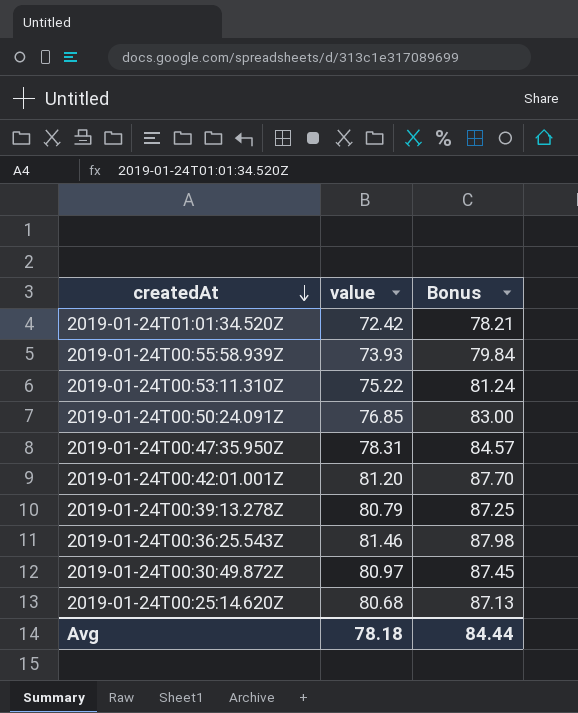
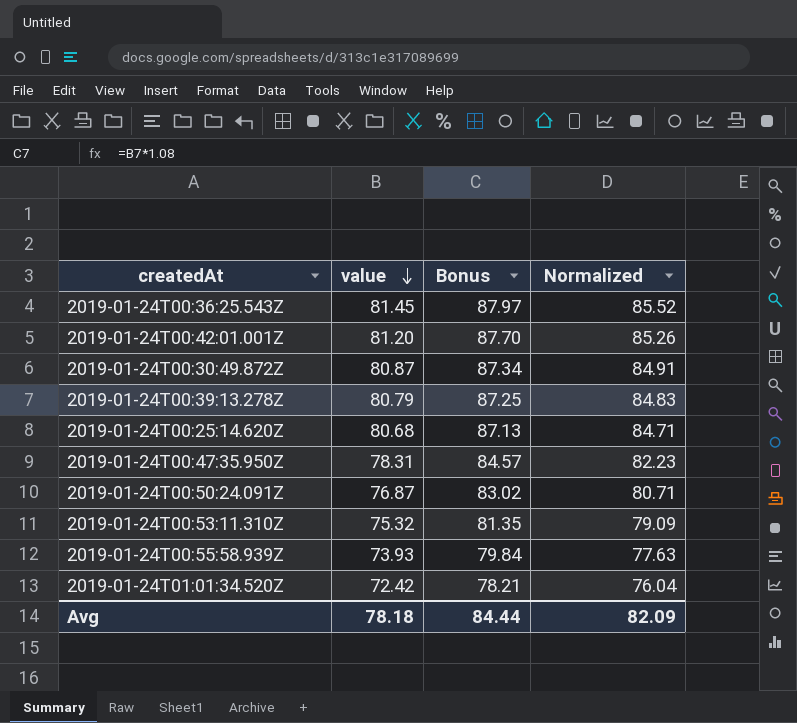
row order: createdAt descending -> value descending
column Normalized | formula: none -> [value] * 1.05
2019-01-24T00:36:25.543Z | value: 81.46 -> 81.45
2019-01-24T00:36:25.543Z | Bonus: 87.98 -> 87.97
2019-01-24T00:30:49.872Z | value: 80.97 -> 80.87
2019-01-24T00:30:49.872Z | Bonus: 87.45 -> 87.34
2019-01-24T00:50:24.091Z | value: 76.85 -> 76.87
2019-01-24T00:50:24.091Z | Bonus: 83.00 -> 83.02
2019-01-24T00:53:11.310Z | value: 75.22 -> 75.32
2019-01-24T00:53:11.310Z | Bonus: 81.24 -> 81.35

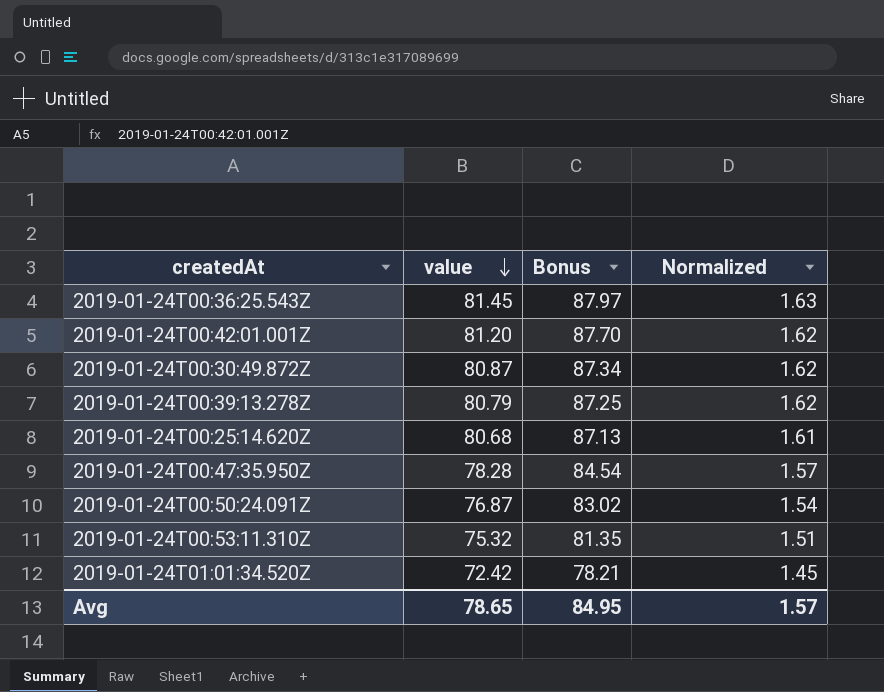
column Normalized | formula: [value] * 1.05 -> [value] * 0.02
row 2019-01-24T00:55:58.939Z: 73.93 | 79.84 | 77.63 -> none
2019-01-24T00:47:35.950Z | value: 78.31 -> 78.28
2019-01-24T00:47:35.950Z | Bonus: 84.57 -> 84.54
Avg | value: 78.18 -> 78.65
Avg | Bonus: 84.44 -> 84.95
Avg | Normalized: 82.09 -> 1.57

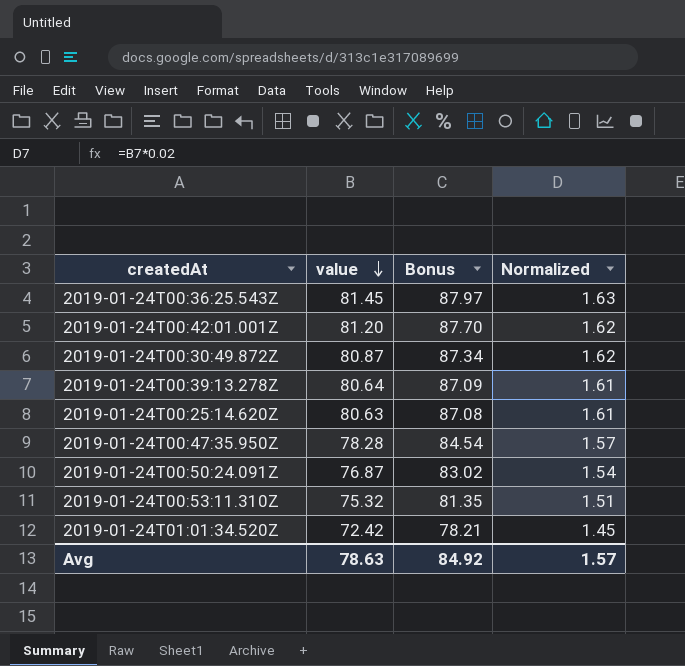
2019-01-24T00:39:13.278Z | value: 80.79 -> 80.64
2019-01-24T00:39:13.278Z | Bonus: 87.25 -> 87.09
2019-01-24T00:39:13.278Z | Normalized: 1.62 -> 1.61
2019-01-24T00:25:14.620Z | value: 80.68 -> 80.63
2019-01-24T00:25:14.620Z | Bonus: 87.13 -> 87.08
Avg | value: 78.65 -> 78.63
Avg | Bonus: 84.95 -> 84.92

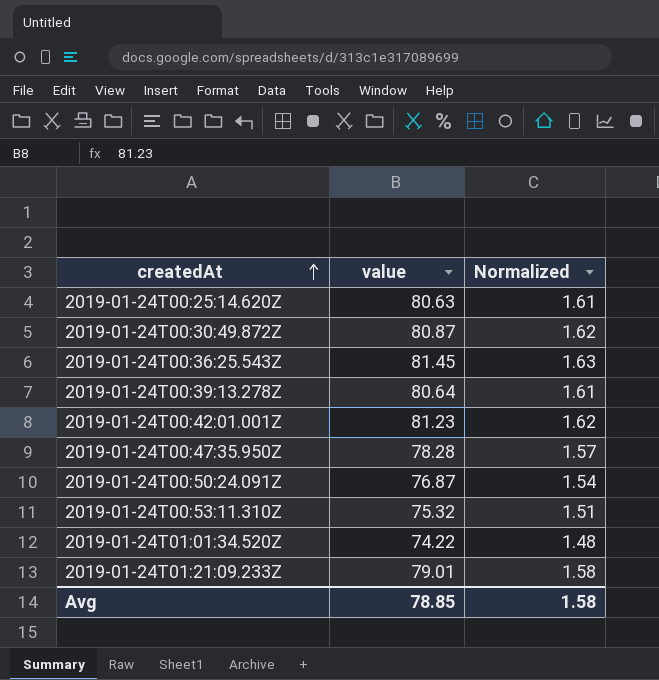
row order: value descending -> createdAt ascending
column Bonus | formula: [value] * 1.08 -> none
2019-01-24T00:42:01.001Z | value: 81.20 -> 81.23
2019-01-24T01:01:34.520Z | value: 72.42 -> 74.22
2019-01-24T01:01:34.520Z | Normalized: 1.45 -> 1.48
row 2019-01-24T01:21:09.233Z: none -> 79.01 | 1.58
Avg | value: 78.63 -> 78.85
Avg | Normalized: 1.57 -> 1.58

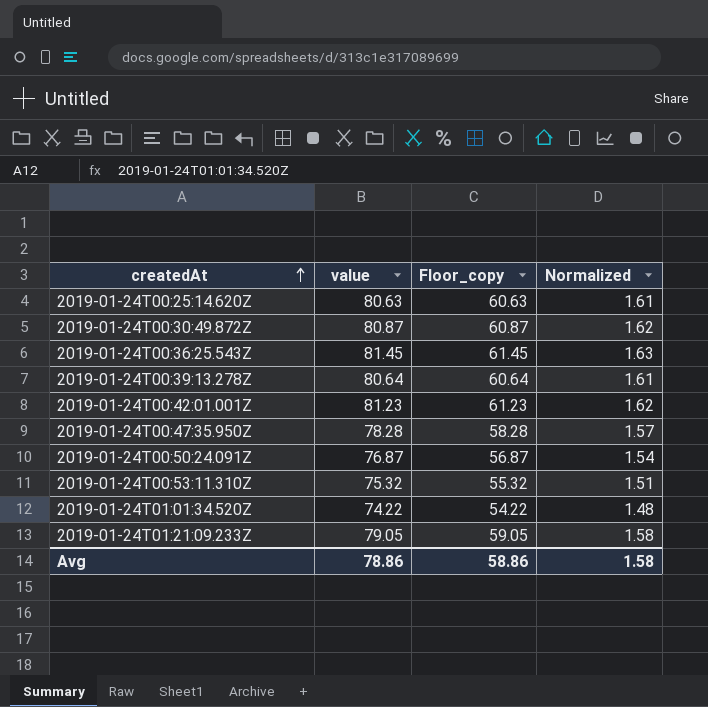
column Floor_copy | formula: none -> [value] - 20
2019-01-24T01:21:09.233Z | value: 79.01 -> 79.05
Avg | value: 78.85 -> 78.86

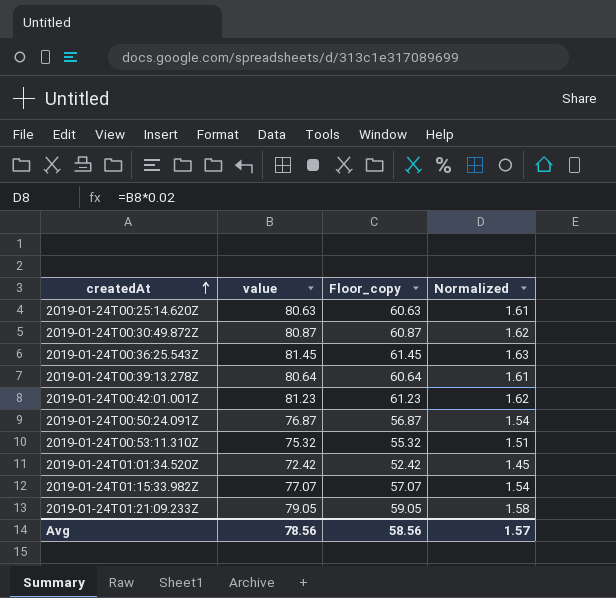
row 2019-01-24T00:47:35.950Z: 78.28 | 58.28 | 1.57 -> none
2019-01-24T01:01:34.520Z | value: 74.22 -> 72.42
2019-01-24T01:01:34.520Z | Floor_copy: 54.22 -> 52.42
2019-01-24T01:01:34.520Z | Normalized: 1.48 -> 1.45
row 2019-01-24T01:15:33.982Z: none -> 77.07 | 57.07 | 1.54
Avg | value: 78.86 -> 78.56
Avg | Floor_copy: 58.86 -> 58.56
Avg | Normalized: 1.58 -> 1.57

